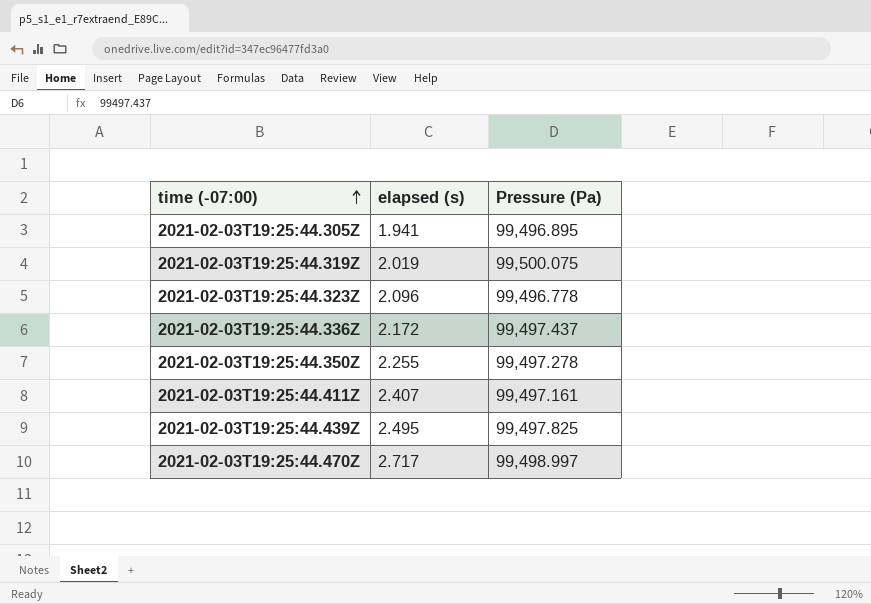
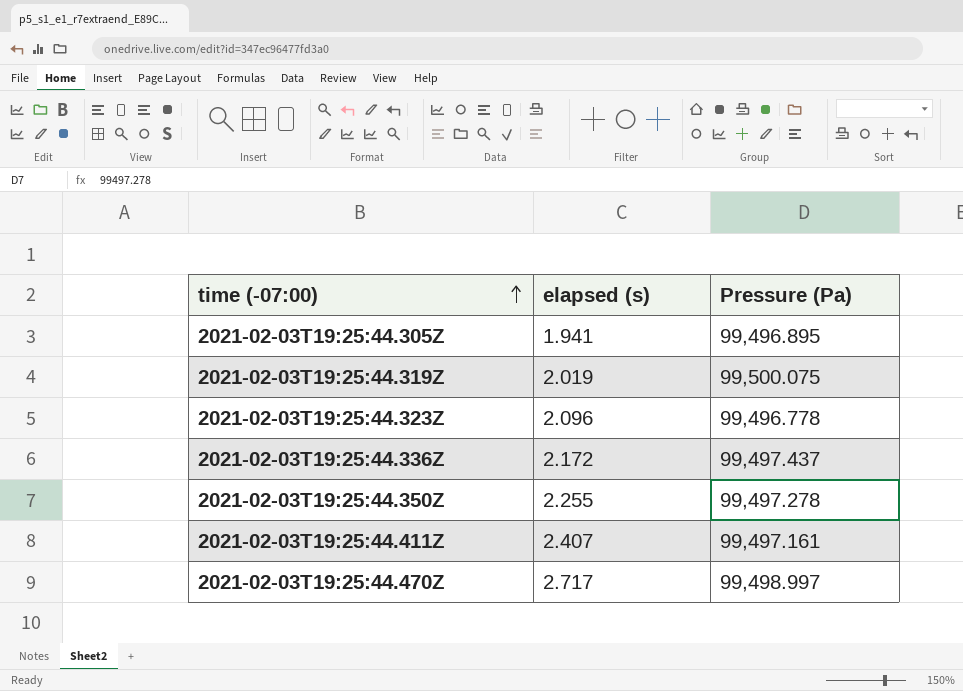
row 2021-02-03T19:25:44.439Z: 2.495 | 99,497.825 -> none

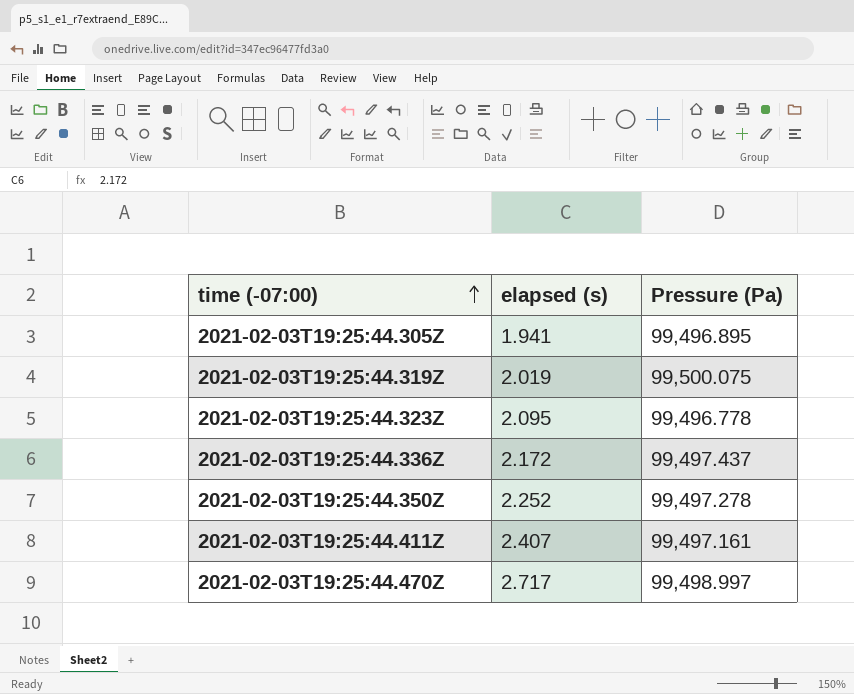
2021-02-03T19:25:44.323Z | elapsed (s): 2.096 -> 2.095
2021-02-03T19:25:44.350Z | elapsed (s): 2.255 -> 2.252

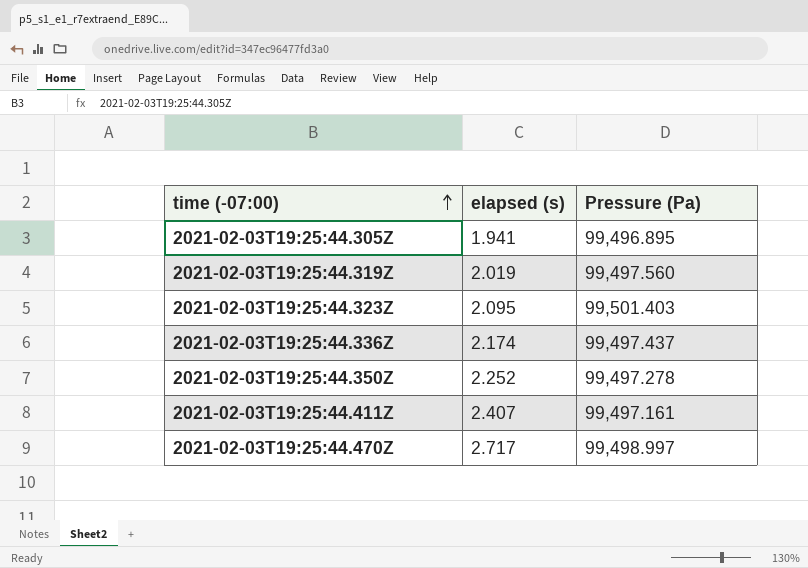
2021-02-03T19:25:44.319Z | Pressure (Pa): 99,500.075 -> 99,497.560
2021-02-03T19:25:44.323Z | Pressure (Pa): 99,496.778 -> 99,501.403
2021-02-03T19:25:44.336Z | elapsed (s): 2.172 -> 2.174

